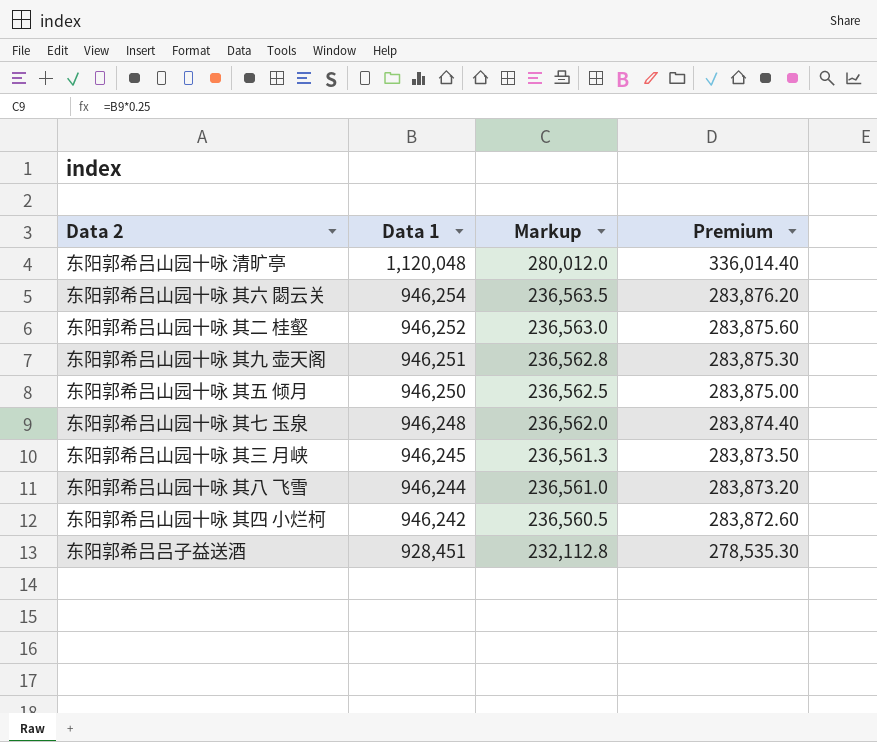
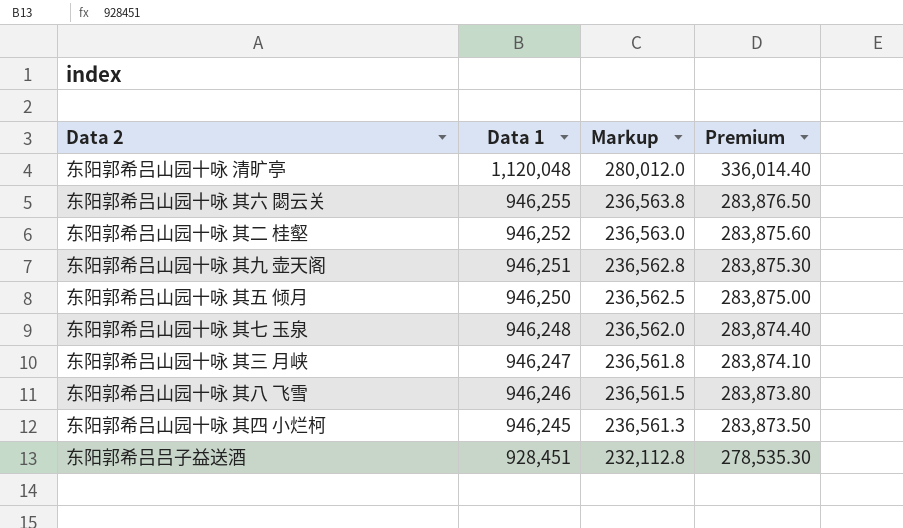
东阳郭希吕山园十咏 其六 閟云关 | Data 1: 946,254 -> 946,255
东阳郭希吕山园十咏 其六 閟云关 | Markup: 236,563.5 -> 236,563.8
东阳郭希吕山园十咏 其六 閟云关 | Premium: 283,876.20 -> 283,876.50
东阳郭希吕山园十咏 其三 月峡 | Data 1: 946,245 -> 946,247
东阳郭希吕山园十咏 其三 月峡 | Markup: 236,561.3 -> 236,561.8
东阳郭希吕山园十咏 其三 月峡 | Premium: 283,873.50 -> 283,874.10
东阳郭希吕山园十咏 其八 飞雪 | Data 1: 946,244 -> 946,246
东阳郭希吕山园十咏 其八 飞雪 | Markup: 236,561.0 -> 236,561.5
东阳郭希吕山园十咏 其八 飞雪 | Premium: 283,873.20 -> 283,873.80
东阳郭希吕山园十咏 其四 小烂柯 | Data 1: 946,242 -> 946,245
东阳郭希吕山园十咏 其四 小烂柯 | Markup: 236,560.5 -> 236,561.3
东阳郭希吕山园十咏 其四 小烂柯 | Premium: 283,872.60 -> 283,873.50

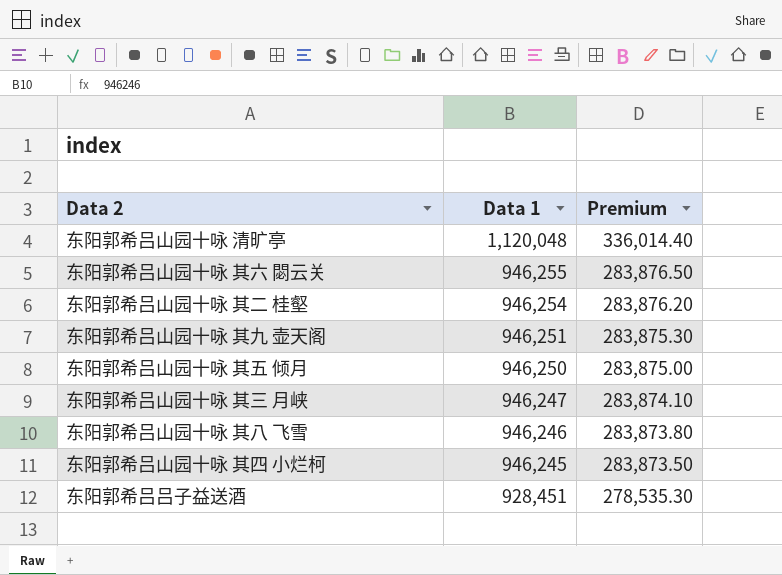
column Markup | formula: [Data 1] * 0.25 -> none
row 东阳郭希吕山园十咏 其七 玉泉: 946,248 | 236,562.0 | 283,874.40 -> none
东阳郭希吕山园十咏 其二 桂壑 | Data 1: 946,252 -> 946,254
东阳郭希吕山园十咏 其二 桂壑 | Premium: 283,875.60 -> 283,876.20

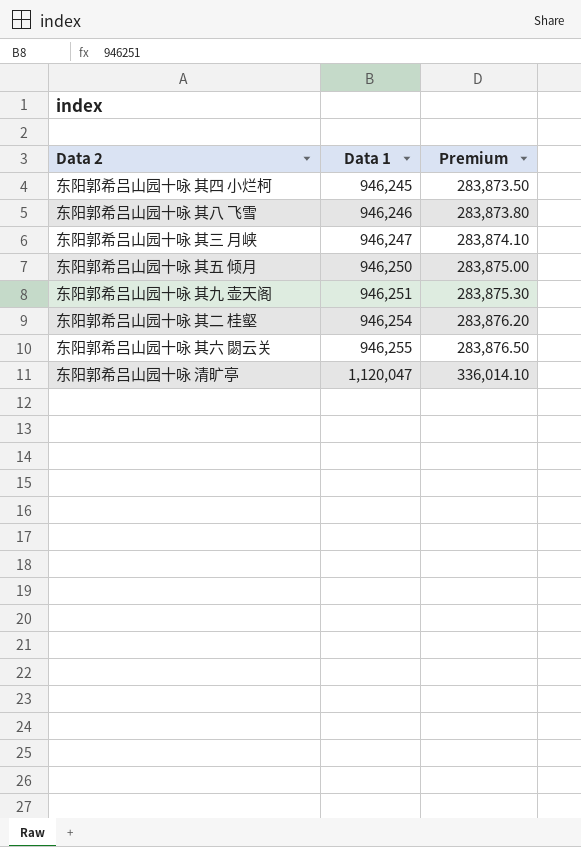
row order: Data 1 descending -> Data 1 ascending
row 东阳郭希吕吕子益送酒: 928,451 | 278,535.30 -> none
东阳郭希吕山园十咏 清旷亭 | Data 1: 1,120,048 -> 1,120,047
东阳郭希吕山园十咏 清旷亭 | Premium: 336,014.40 -> 336,014.10

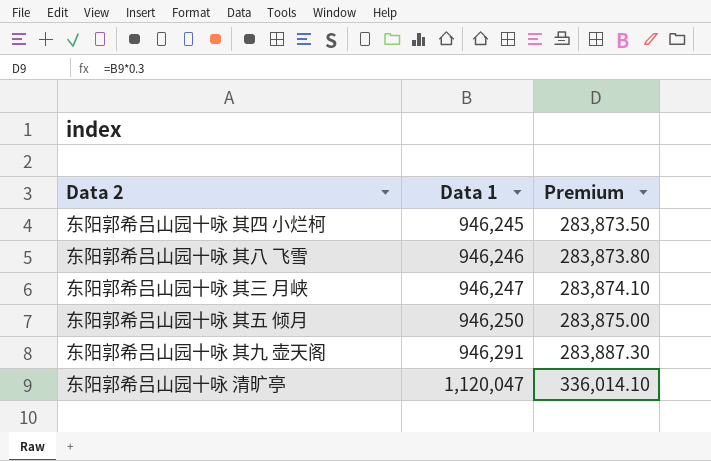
row 东阳郭希吕山园十咏 其二 桂壑: 946,254 | 283,876.20 -> none
row 东阳郭希吕山园十咏 其六 閟云关: 946,255 | 283,876.50 -> none
东阳郭希吕山园十咏 其九 壶天阁 | Data 1: 946,251 -> 946,291
东阳郭希吕山园十咏 其九 壶天阁 | Premium: 283,875.30 -> 283,887.30

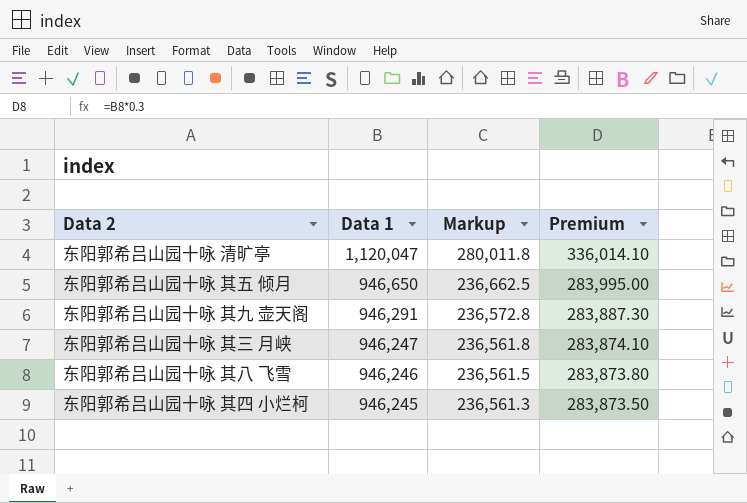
row order: Data 1 ascending -> Data 1 descending
column Markup | formula: none -> [Data 1] * 0.25
东阳郭希吕山园十咏 其五 倾月 | Data 1: 946,250 -> 946,650
东阳郭希吕山园十咏 其五 倾月 | Premium: 283,875.00 -> 283,995.00

